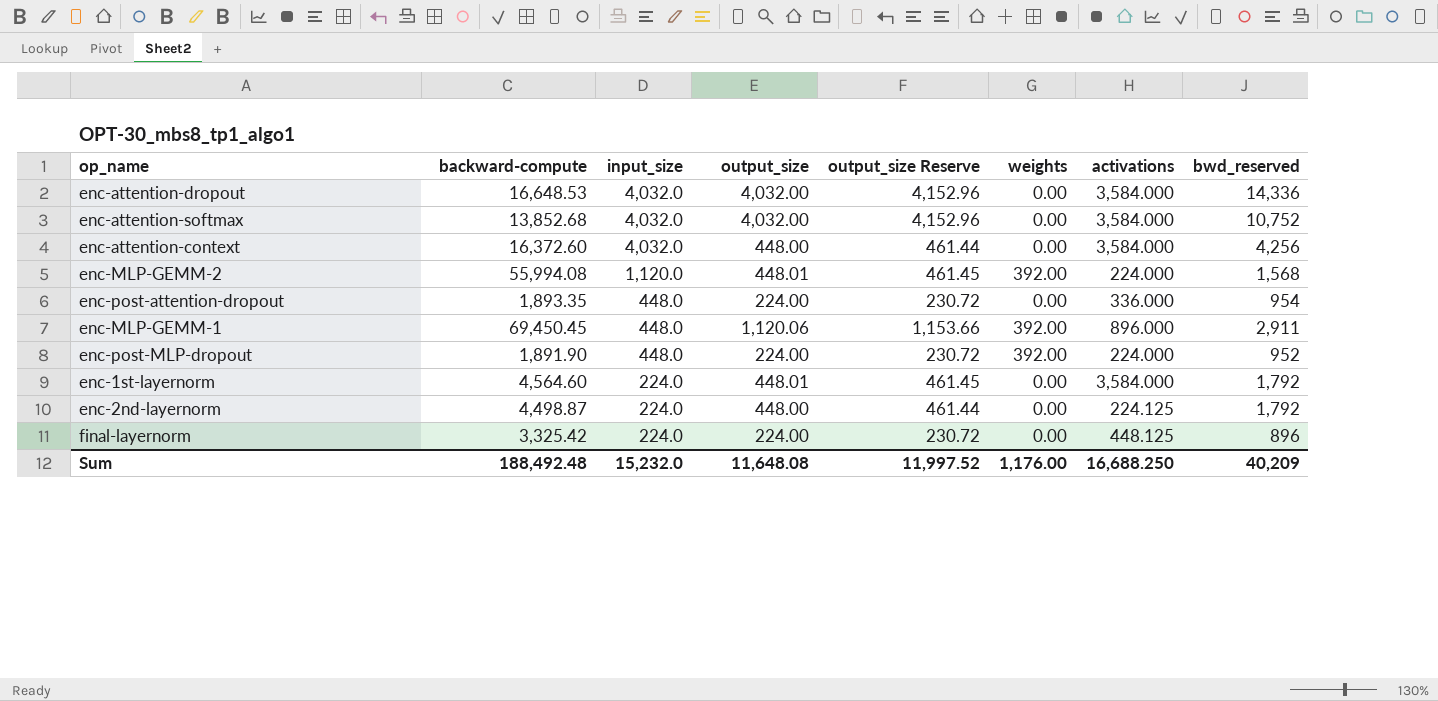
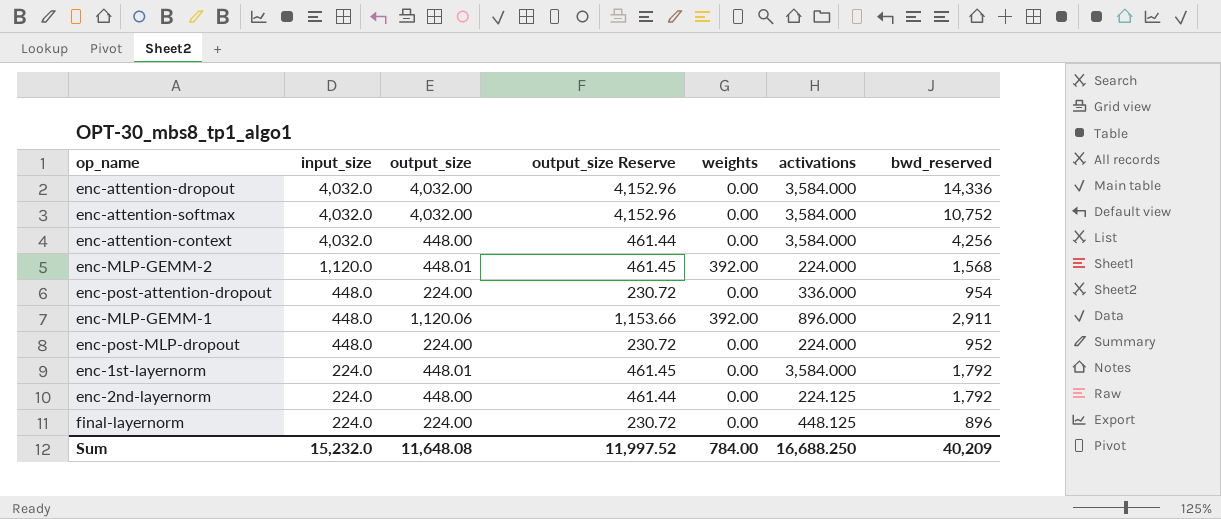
column backward-compute | position: 2 -> none
enc-post-MLP-dropout | weights: 392.00 -> 0.00
Sum | weights: 1,176.00 -> 784.00

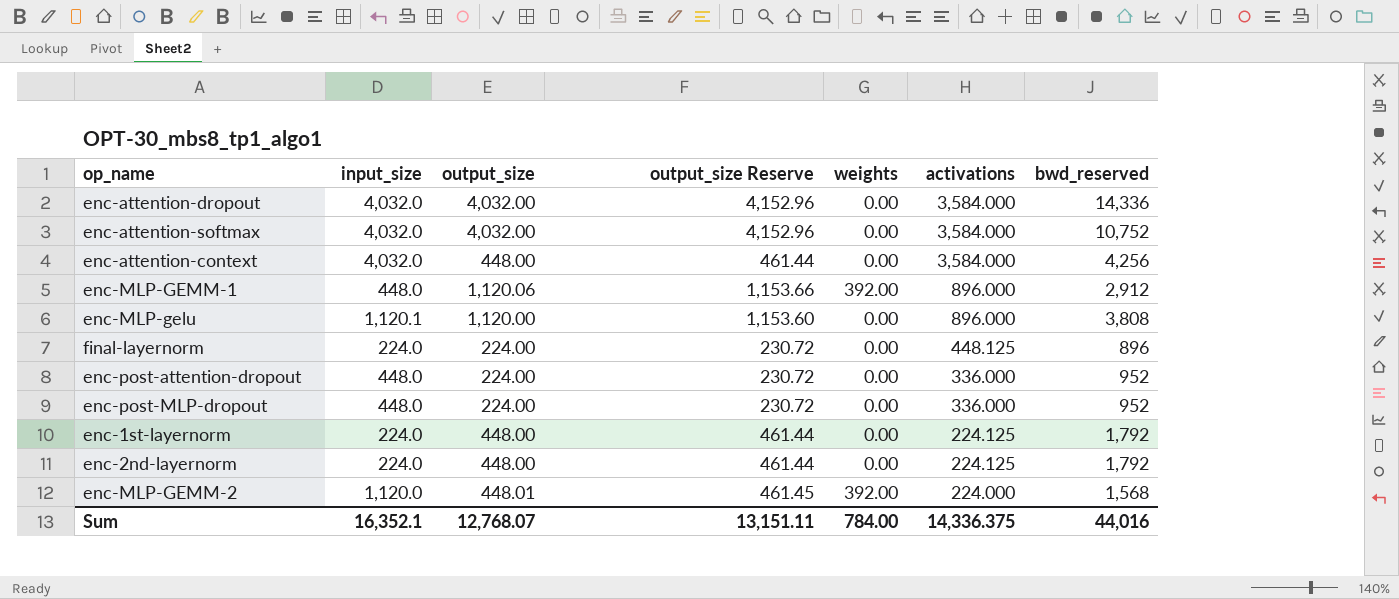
row order: input_size descending -> activations descending
enc-MLP-GEMM-1 | bwd_reserved: 2,911 -> 2,912
row enc-MLP-gelu: none -> 1,120.1 | 1,120.00 | 1,153.60 | 0.00 | 896.000 | 3,808
enc-post-attention-dropout | bwd_reserved: 954 -> 952
enc-post-MLP-dropout | activations: 224.000 -> 336.000
enc-1st-layernorm | output_size: 448.01 -> 448.00
enc-1st-layernorm | output_size Reserve: 461.45 -> 461.44
enc-1st-layernorm | activations: 3,584.000 -> 224.125
Sum | input_size: 15,232.0 -> 16,352.1
Sum | output_size: 11,648.08 -> 12,768.07
Sum | output_size Reserve: 11,997.52 -> 13,151.11
Sum | activations: 16,688.250 -> 14,336.375
Sum | bwd_reserved: 40,209 -> 44,016

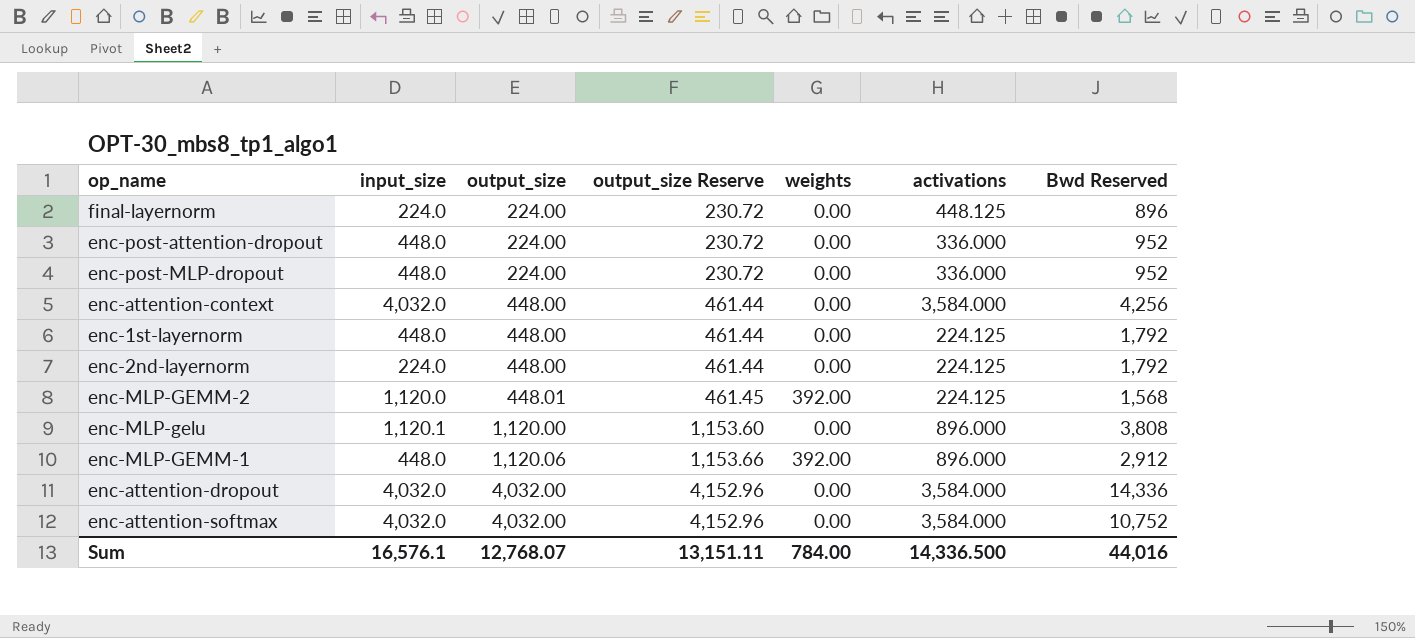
row order: activations descending -> output_size ascending
column name: bwd_reserved -> Bwd Reserved
enc-1st-layernorm | input_size: 224.0 -> 448.0
enc-MLP-GEMM-2 | activations: 224.000 -> 224.125
Sum | input_size: 16,352.1 -> 16,576.1
Sum | activations: 14,336.375 -> 14,336.500

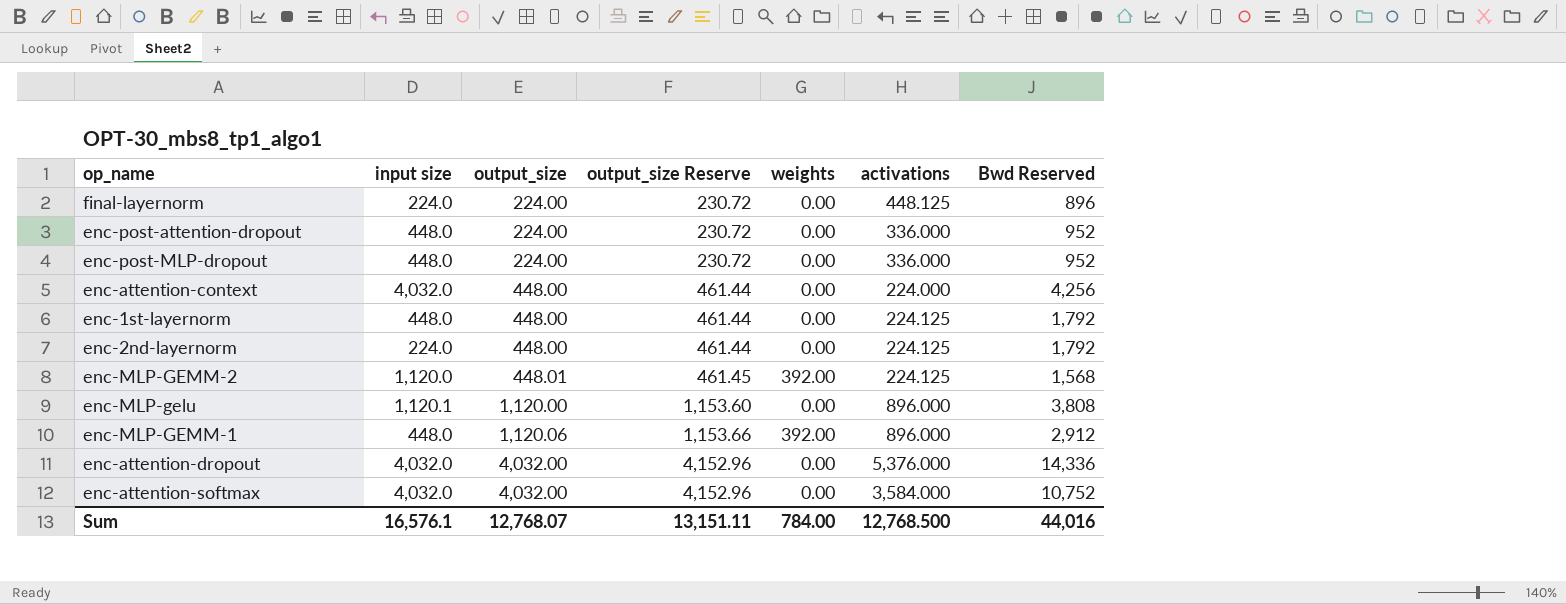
column name: input_size -> input size
enc-attention-context | activations: 3,584.000 -> 224.000
enc-attention-dropout | activations: 3,584.000 -> 5,376.000
Sum | activations: 14,336.500 -> 12,768.500

